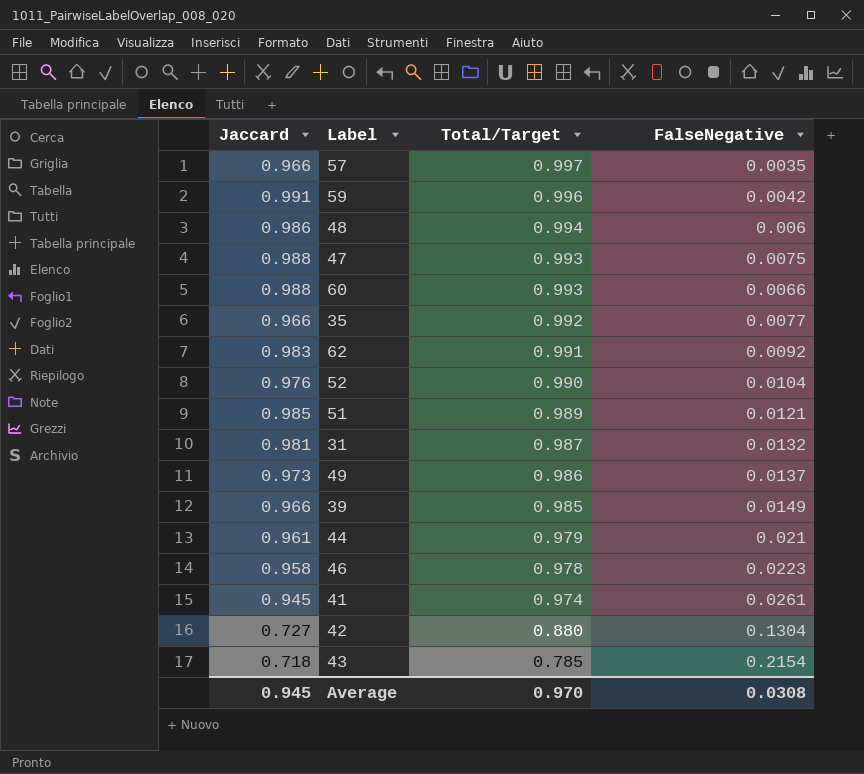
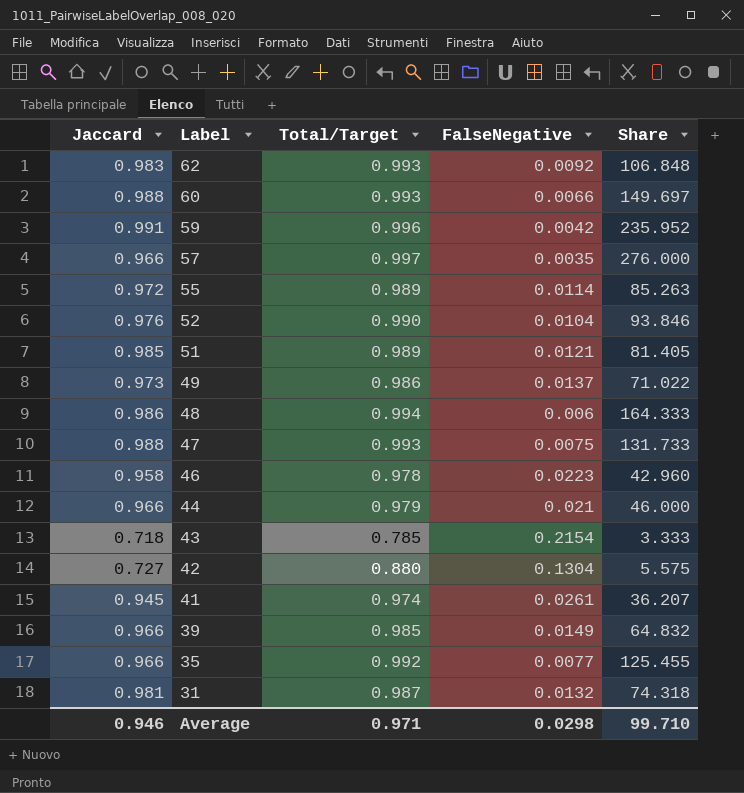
row order: Total/Target descending -> Label descending
column Share | formula: none -> [Jaccard] / [FalseNegative]
62 | Total/Target: 0.991 -> 0.993
row 55: none -> 0.972 | 0.989 | 0.0114 | 85.263
44 | Jaccard: 0.961 -> 0.966
Average | Jaccard: 0.945 -> 0.946
Average | Total/Target: 0.970 -> 0.971
Average | FalseNegative: 0.0308 -> 0.0298

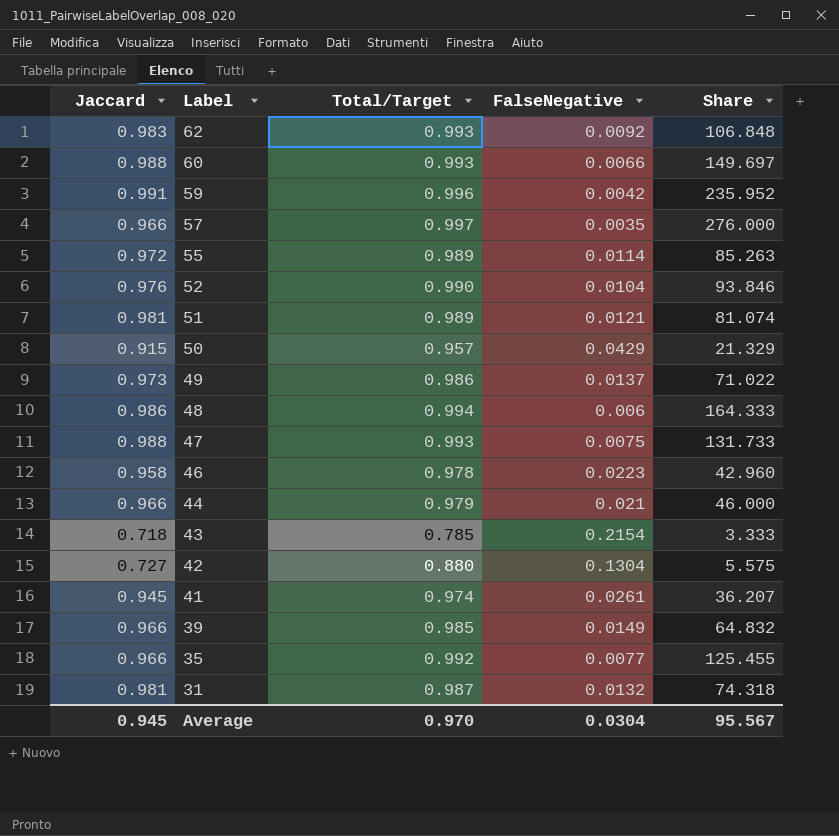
51 | Jaccard: 0.985 -> 0.981
51 | Share: 81.405 -> 81.074
row 50: none -> 0.915 | 0.957 | 0.0429 | 21.329
Average | Jaccard: 0.946 -> 0.945
Average | Total/Target: 0.971 -> 0.970
Average | FalseNegative: 0.0298 -> 0.0304
Average | Share: 99.710 -> 95.567

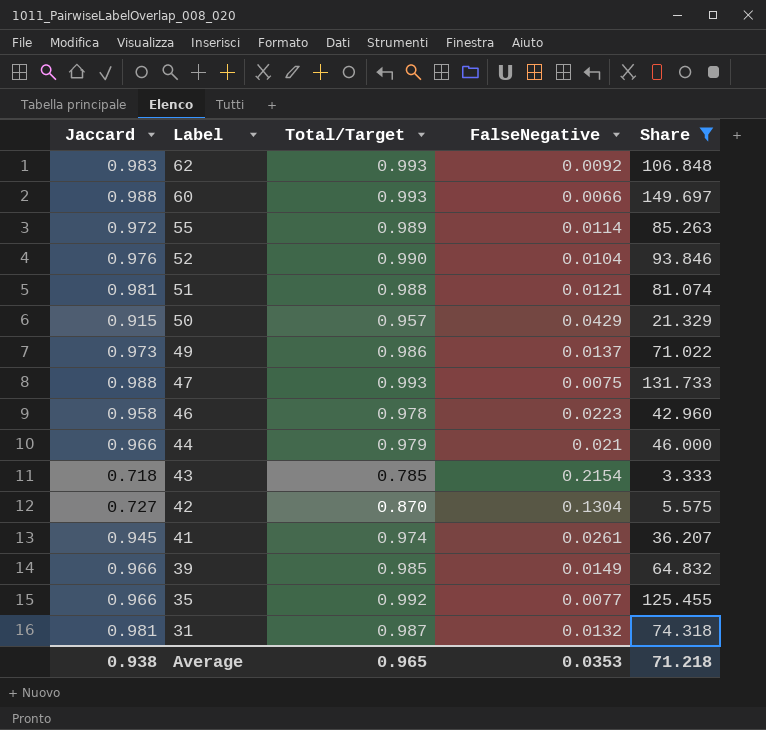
filter: none -> Share <= 149.697
51 | Total/Target: 0.989 -> 0.988
42 | Total/Target: 0.880 -> 0.870
Average | Jaccard: 0.945 -> 0.938
Average | Total/Target: 0.970 -> 0.965
Average | FalseNegative: 0.0304 -> 0.0353
Average | Share: 95.567 -> 71.218

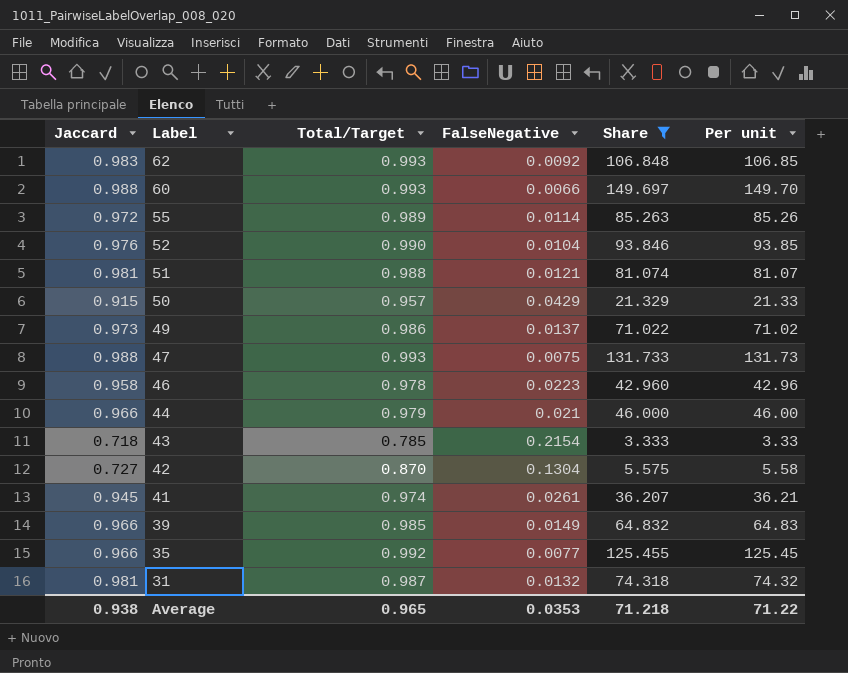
column Per unit | formula: none -> [Jaccard] / [FalseNegative]

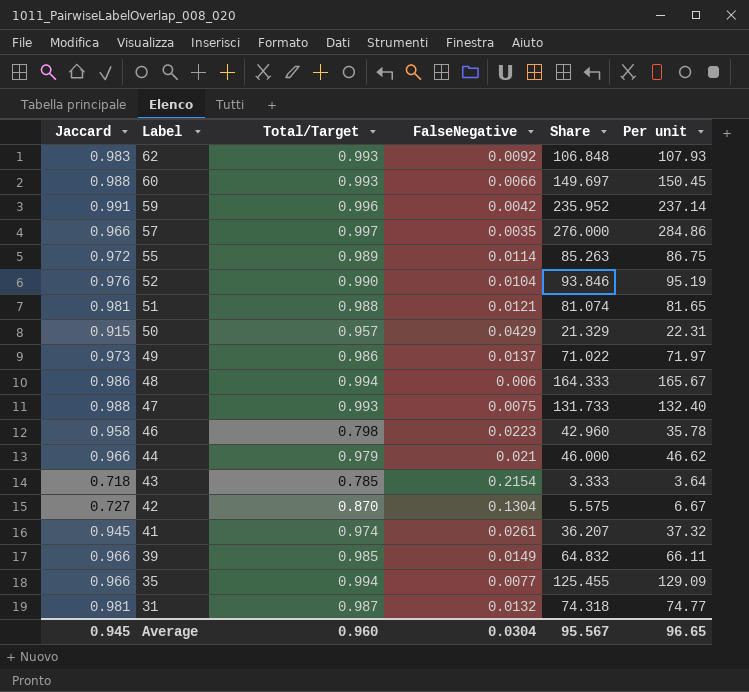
filter: Share <= 149.697 -> none
column Per unit | formula: [Jaccard] / [FalseNegative] -> [Total/Target] / [FalseNegative]
46 | Total/Target: 0.978 -> 0.798
35 | Total/Target: 0.992 -> 0.994
Average | Jaccard: 0.938 -> 0.945
Average | Total/Target: 0.965 -> 0.960
Average | FalseNegative: 0.0353 -> 0.0304
Average | Share: 71.218 -> 95.567
Average | Per unit: 71.22 -> 96.65

